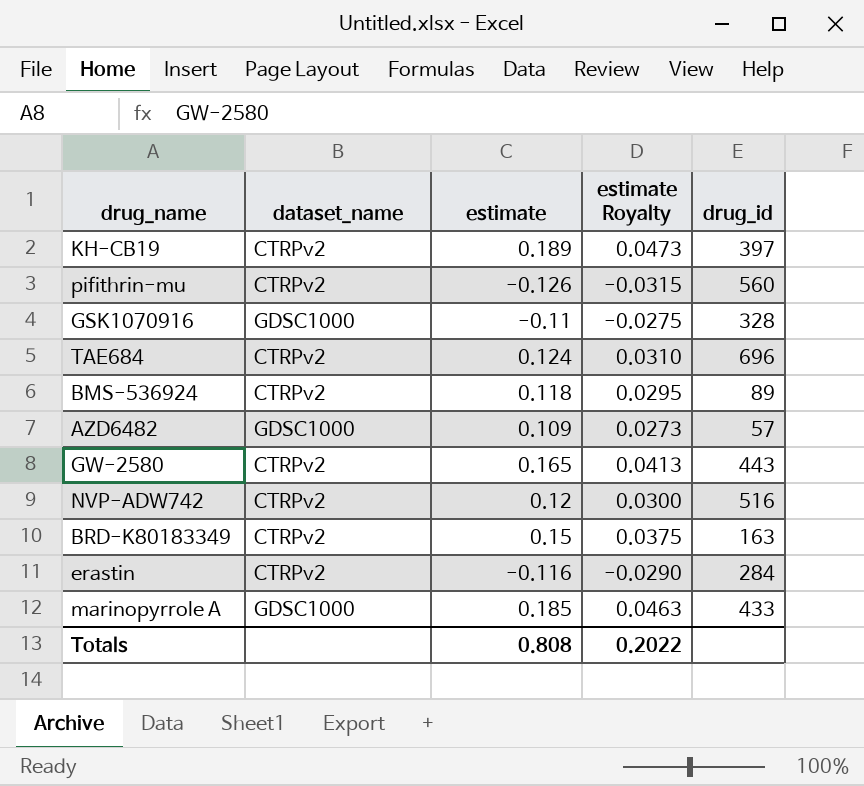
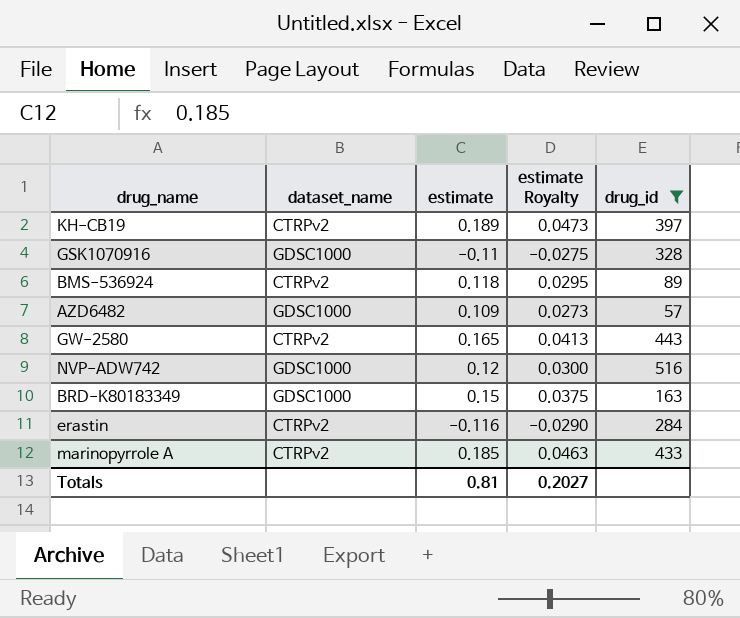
filter: none -> drug_id <= 516
NVP-ADW742 | dataset_name: CTRPv2 -> GDSC1000
BRD-K80183349 | dataset_name: CTRPv2 -> GDSC1000
marinopyrrole A | dataset_name: GDSC1000 -> CTRPv2
Totals | estimate: 0.808 -> 0.81
Totals | estimate Royalty: 0.2022 -> 0.2027

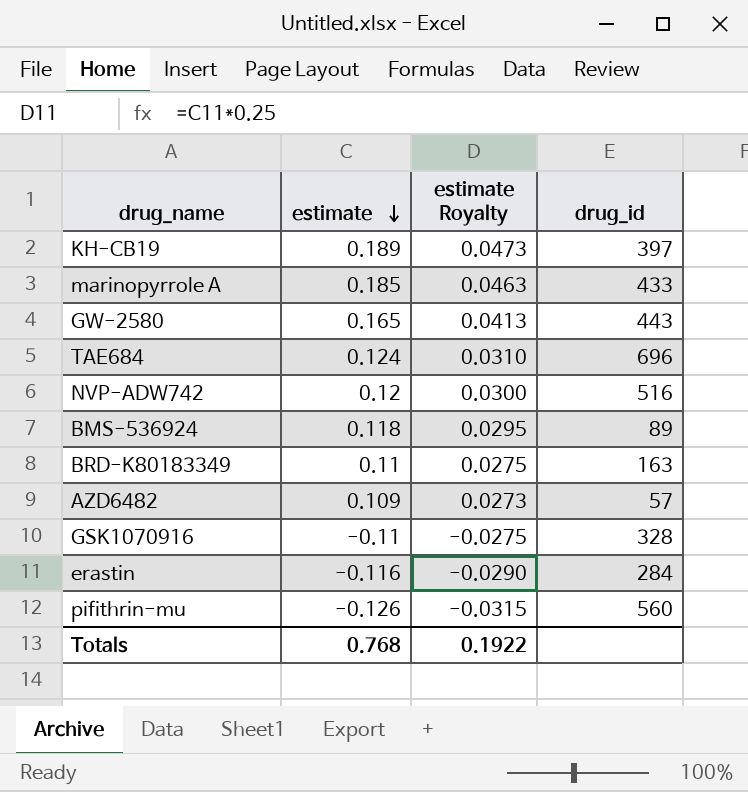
filter: drug_id <= 516 -> none
row order: none -> estimate descending
column dataset_name | position: 2 -> none
BRD-K80183349 | estimate: 0.15 -> 0.11
BRD-K80183349 | estimate Royalty: 0.0375 -> 0.0275
Totals | estimate: 0.81 -> 0.768
Totals | estimate Royalty: 0.2027 -> 0.1922

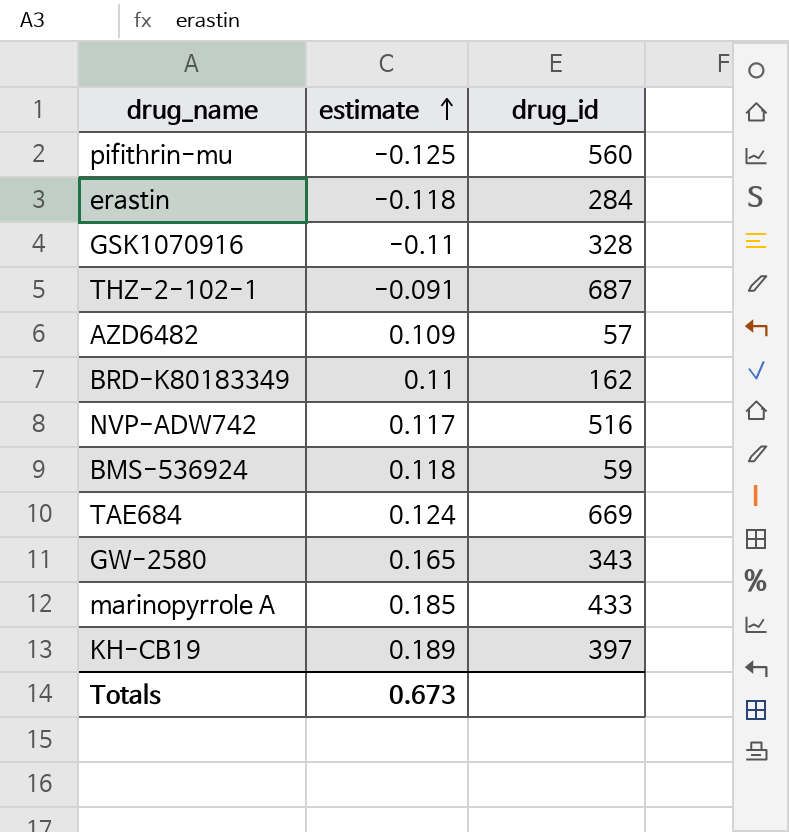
row order: estimate descending -> estimate ascending
column estimate Royalty | formula: [estimate] * 0.25 -> none
pifithrin-mu | estimate: -0.126 -> -0.125
erastin | estimate: -0.116 -> -0.118
row THZ-2-102-1: none -> -0.091 | 687
BRD-K80183349 | drug_id: 163 -> 162
NVP-ADW742 | estimate: 0.12 -> 0.117
BMS-536924 | drug_id: 89 -> 59
TAE684 | drug_id: 696 -> 669
GW-2580 | drug_id: 443 -> 343
Totals | estimate: 0.768 -> 0.673

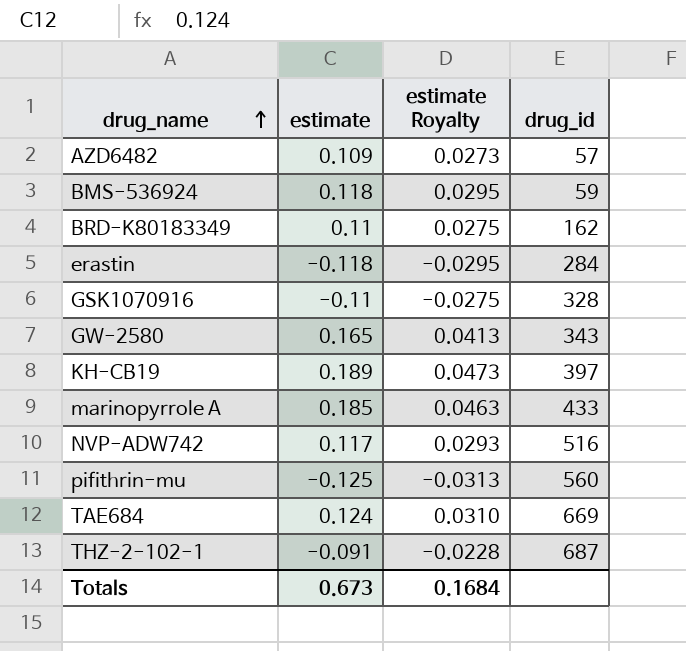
row order: estimate ascending -> drug_name ascending
column estimate Royalty | formula: none -> [estimate] * 0.25

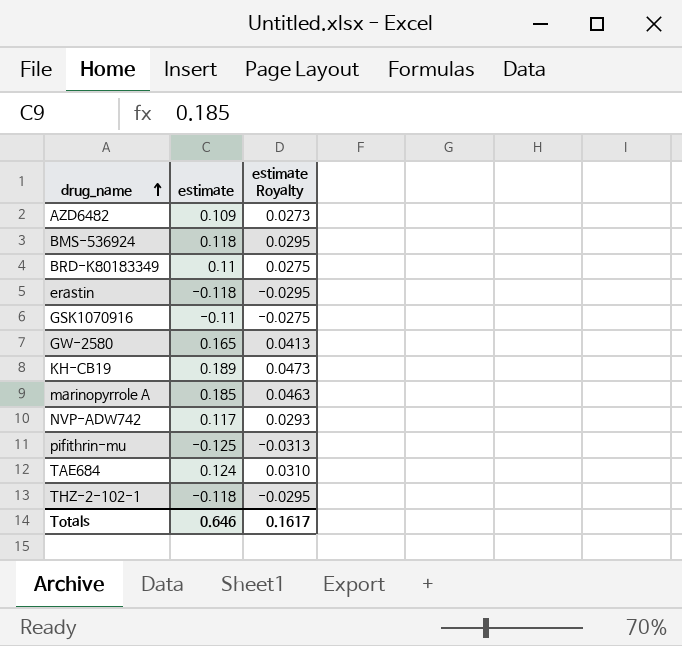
column drug_id | position: 4 -> none
THZ-2-102-1 | estimate: -0.091 -> -0.118
THZ-2-102-1 | estimate Royalty: -0.0228 -> -0.0295
Totals | estimate: 0.673 -> 0.646
Totals | estimate Royalty: 0.1684 -> 0.1617

